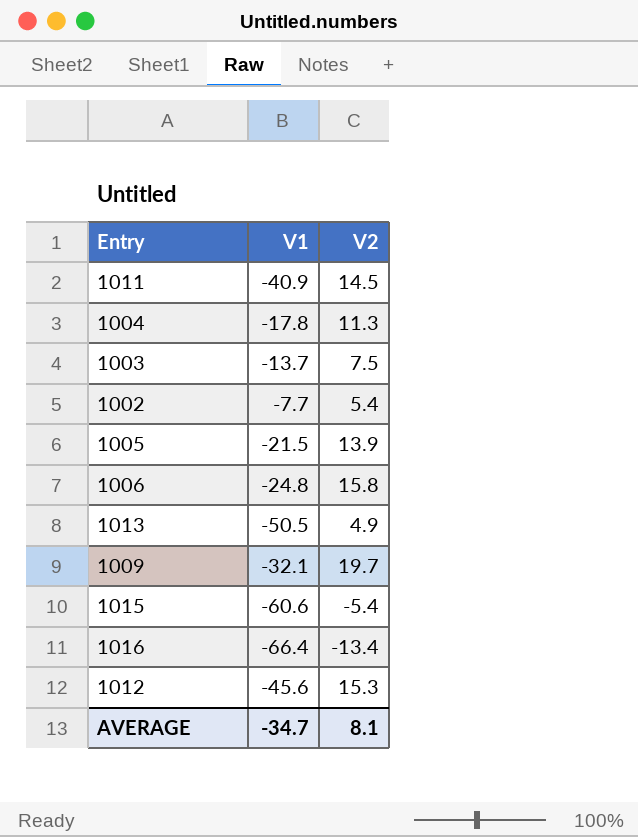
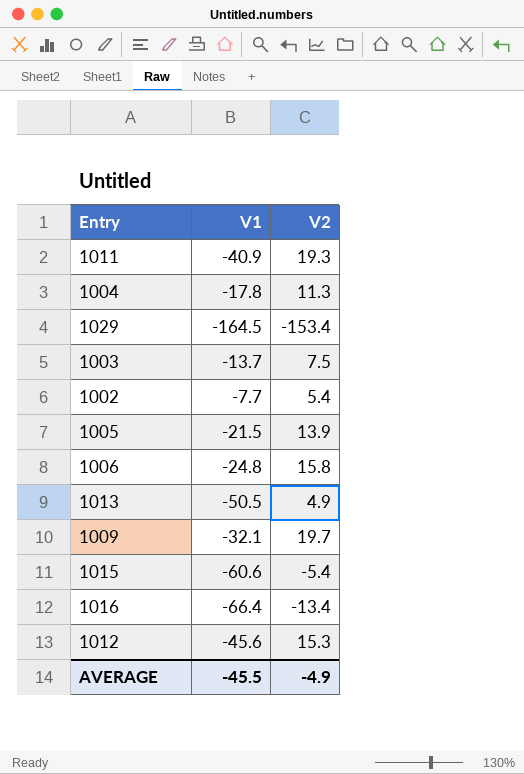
1011 | V2: 14.5 -> 19.3
row 1029: none -> -164.5 | -153.4
AVERAGE | V1: -34.7 -> -45.5
AVERAGE | V2: 8.1 -> -4.9

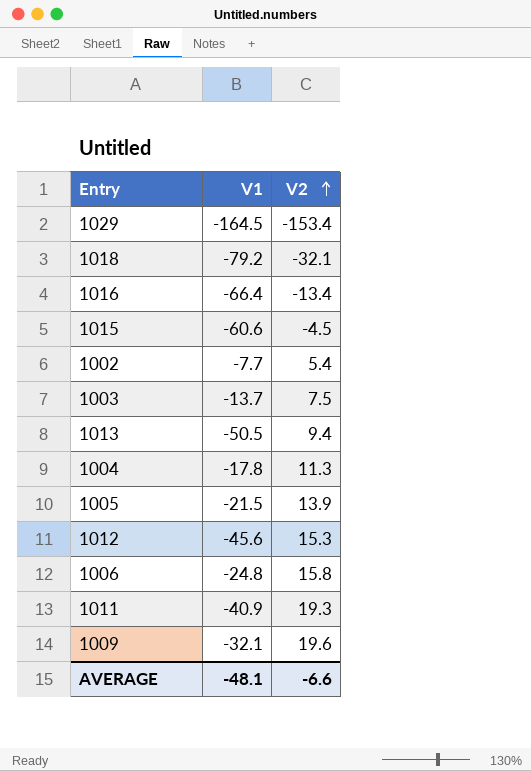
row order: none -> V2 ascending
row 1018: none -> -79.2 | -32.1
1015 | V2: -5.4 -> -4.5
1013 | V2: 4.9 -> 9.4
1009 | V2: 19.7 -> 19.6
AVERAGE | V1: -45.5 -> -48.1
AVERAGE | V2: -4.9 -> -6.6

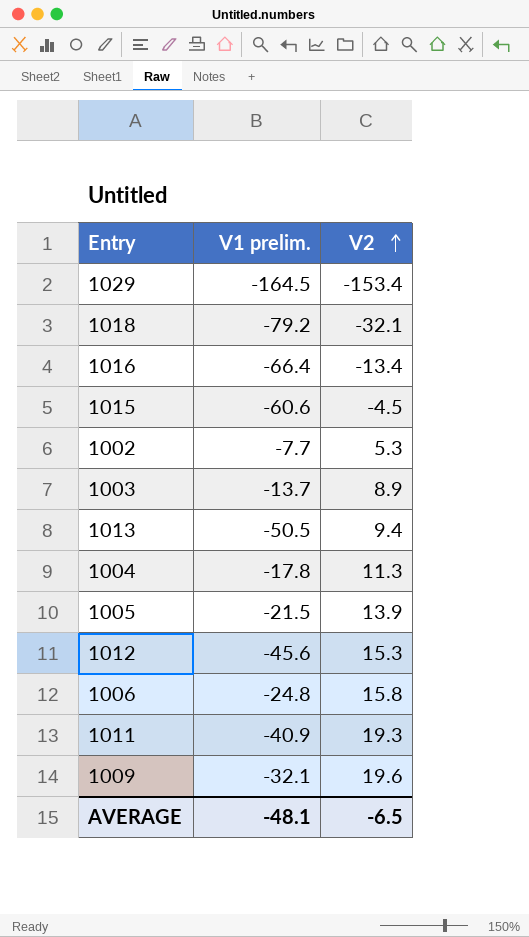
column name: V1 -> V1 prelim.
1002 | V2: 5.4 -> 5.3
1003 | V2: 7.5 -> 8.9
AVERAGE | V2: -6.6 -> -6.5

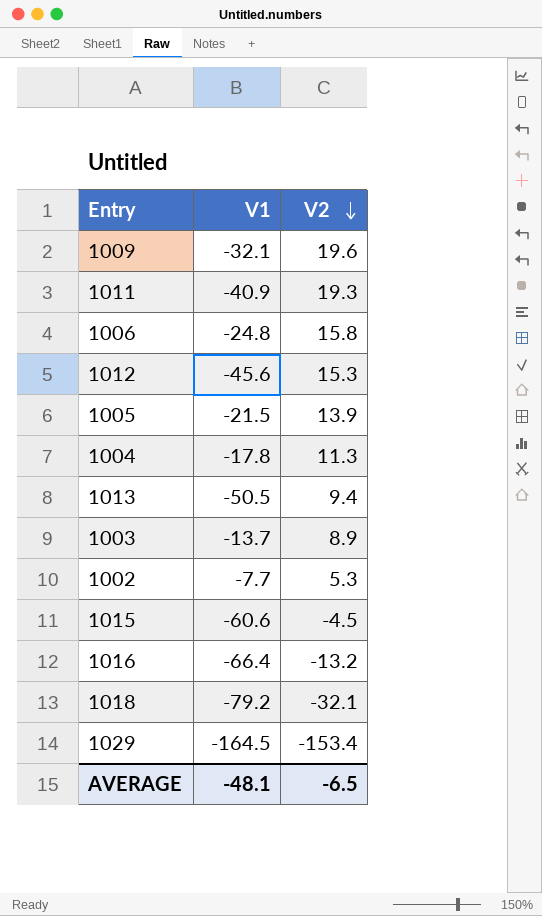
row order: V2 ascending -> V2 descending
column name: V1 prelim. -> V1
1016 | V2: -13.4 -> -13.2

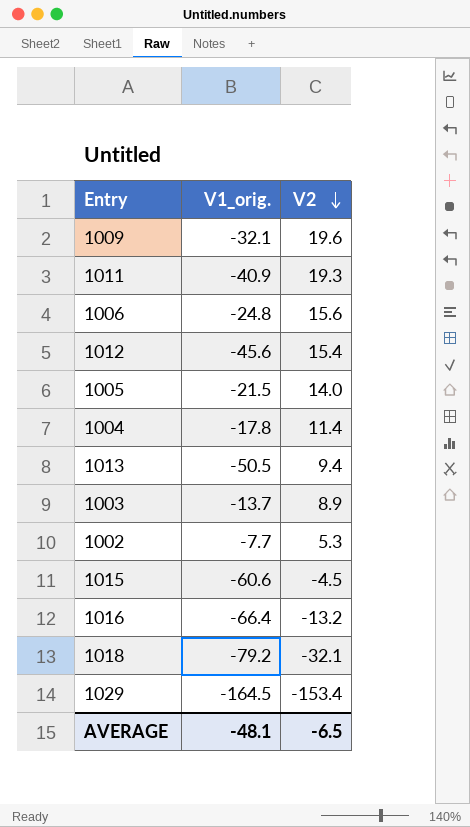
column name: V1 -> V1_orig.
1006 | V2: 15.8 -> 15.6
1012 | V2: 15.3 -> 15.4
1005 | V2: 13.9 -> 14.0
1004 | V2: 11.3 -> 11.4

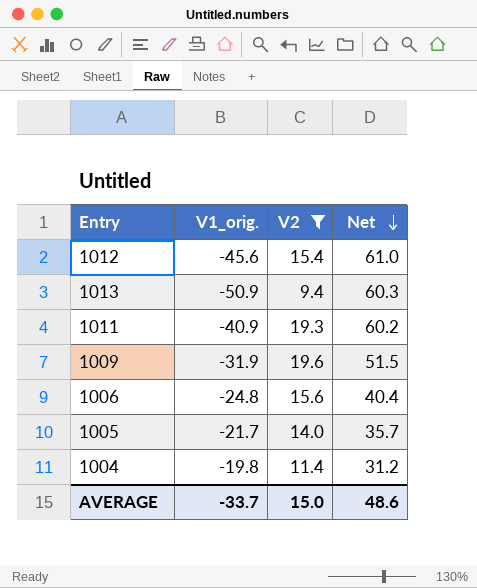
filter: none -> V2 >= 9.4
row order: V2 descending -> Net descending
column Net | formula: none -> [V2] - [V1_orig.]
1013 | V1_orig.: -50.5 -> -50.9
1009 | V1_orig.: -32.1 -> -31.9
1005 | V1_orig.: -21.5 -> -21.7
1004 | V1_orig.: -17.8 -> -19.8
AVERAGE | V1_orig.: -48.1 -> -33.7
AVERAGE | V2: -6.5 -> 15.0

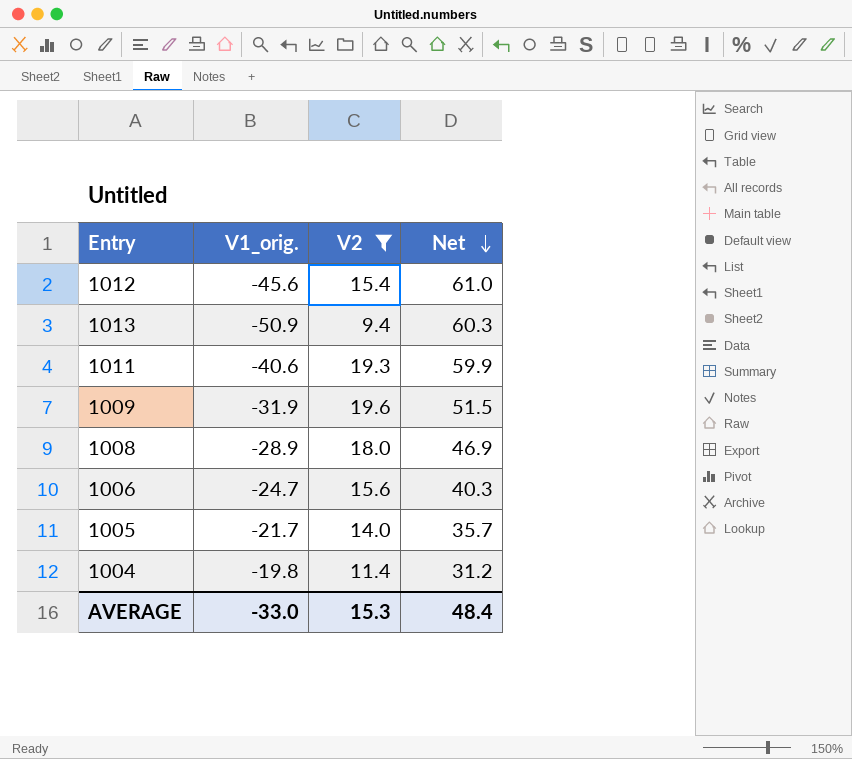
1011 | V1_orig.: -40.9 -> -40.6
1011 | Net: 60.2 -> 59.9
row 1008: none -> -28.9 | 18.0 | 46.9
1006 | V1_orig.: -24.8 -> -24.7
1006 | Net: 40.4 -> 40.3
AVERAGE | V1_orig.: -33.7 -> -33.0
AVERAGE | V2: 15.0 -> 15.3
AVERAGE | Net: 48.6 -> 48.4

